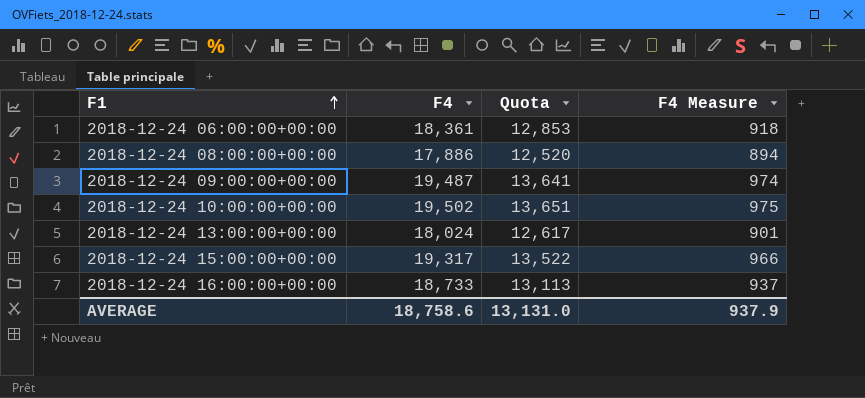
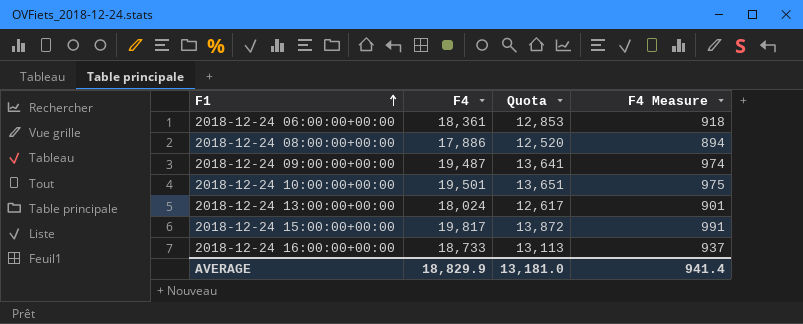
2018-12-24 10:00:00+00:00 | F4: 19,502 -> 19,501
2018-12-24 15:00:00+00:00 | F4: 19,317 -> 19,817
2018-12-24 15:00:00+00:00 | Quota: 13,522 -> 13,872
2018-12-24 15:00:00+00:00 | F4 Measure: 966 -> 991
AVERAGE | F4: 18,758.6 -> 18,829.9
AVERAGE | Quota: 13,131.0 -> 13,181.0
AVERAGE | F4 Measure: 937.9 -> 941.4

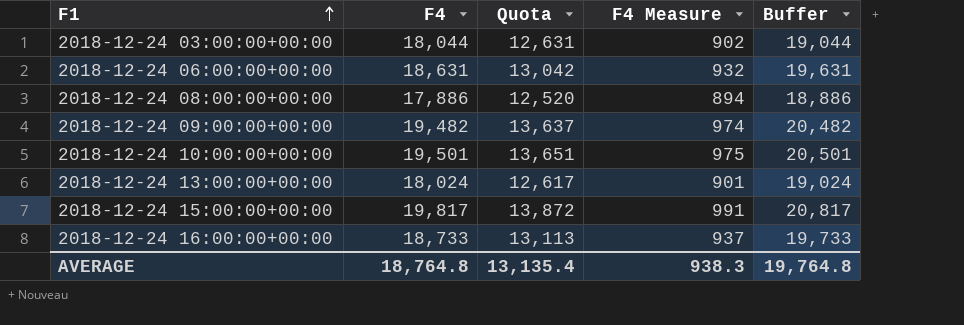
column Buffer | formula: none -> [F4] + 1000
row 2018-12-24 03:00:00+00:00: none -> 18,044 | 12,631 | 902 | 19,044
2018-12-24 06:00:00+00:00 | F4: 18,361 -> 18,631
2018-12-24 06:00:00+00:00 | Quota: 12,853 -> 13,042
2018-12-24 06:00:00+00:00 | F4 Measure: 918 -> 932
2018-12-24 09:00:00+00:00 | F4: 19,487 -> 19,482
2018-12-24 09:00:00+00:00 | Quota: 13,641 -> 13,637
AVERAGE | F4: 18,829.9 -> 18,764.8
AVERAGE | Quota: 13,181.0 -> 13,135.4
AVERAGE | F4 Measure: 941.4 -> 938.3

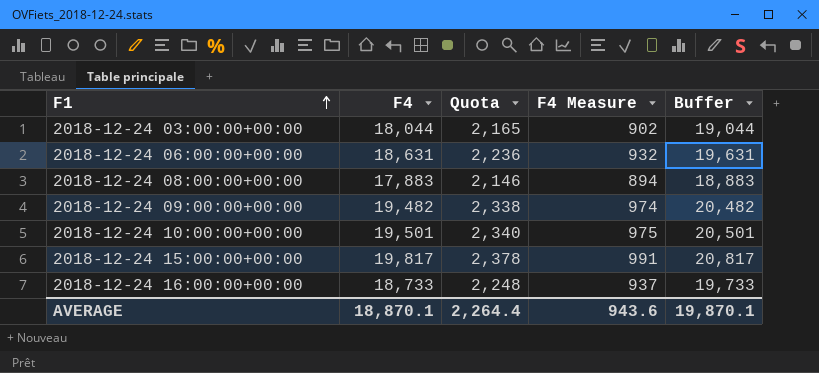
column Quota | formula: [F4] * 0.7 -> [F4] * 0.12
row 2018-12-24 13:00:00+00:00: 18,024 | 12,617 | 901 | 19,024 -> none
2018-12-24 08:00:00+00:00 | F4: 17,886 -> 17,883
2018-12-24 08:00:00+00:00 | Buffer: 18,886 -> 18,883
AVERAGE | F4: 18,764.8 -> 18,870.1
AVERAGE | Quota: 13,135.4 -> 2,264.4
AVERAGE | F4 Measure: 938.3 -> 943.6
AVERAGE | Buffer: 19,764.8 -> 19,870.1

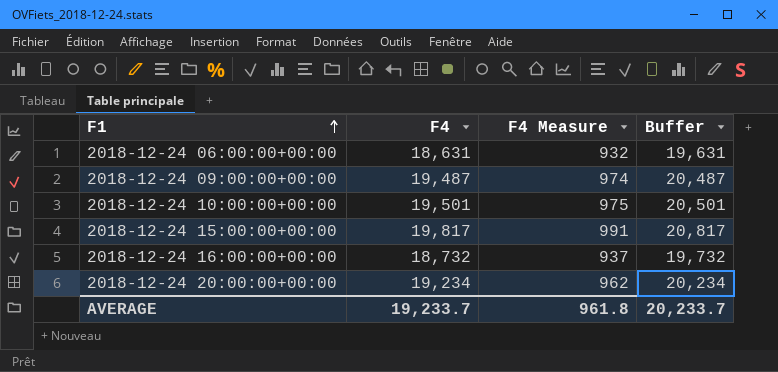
column Quota | formula: [F4] * 0.12 -> none
row 2018-12-24 03:00:00+00:00: 18,044 | 2,165 | 902 | 19,044 -> none
row 2018-12-24 08:00:00+00:00: 17,883 | 2,146 | 894 | 18,883 -> none
2018-12-24 09:00:00+00:00 | F4: 19,482 -> 19,487
2018-12-24 09:00:00+00:00 | Buffer: 20,482 -> 20,487
2018-12-24 16:00:00+00:00 | F4: 18,733 -> 18,732
2018-12-24 16:00:00+00:00 | Buffer: 19,733 -> 19,732
row 2018-12-24 20:00:00+00:00: none -> 19,234 | 962 | 20,234
AVERAGE | F4: 18,870.1 -> 19,233.7
AVERAGE | F4 Measure: 943.6 -> 961.8
AVERAGE | Buffer: 19,870.1 -> 20,233.7

